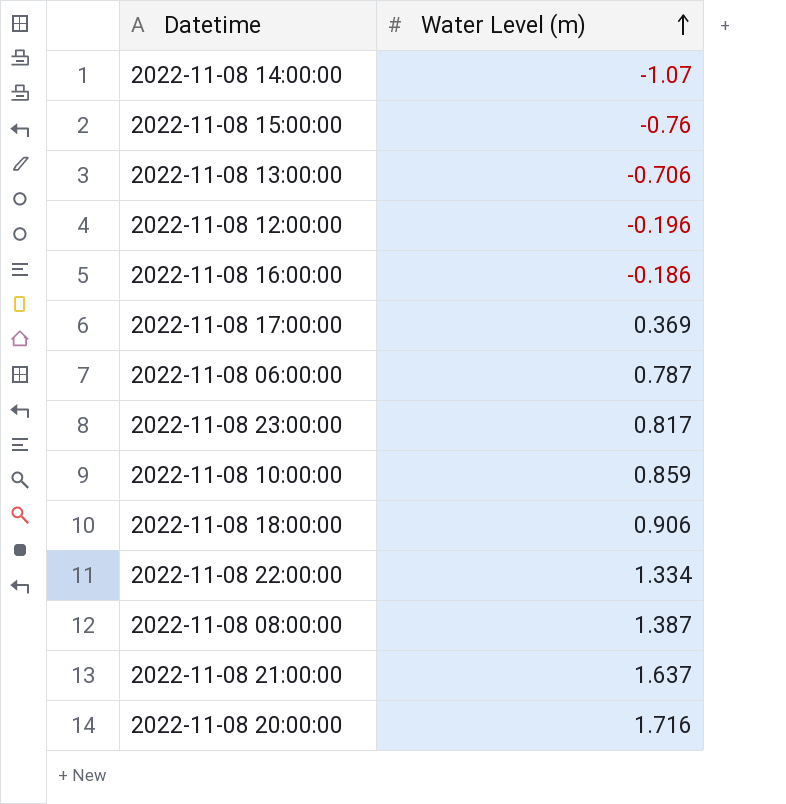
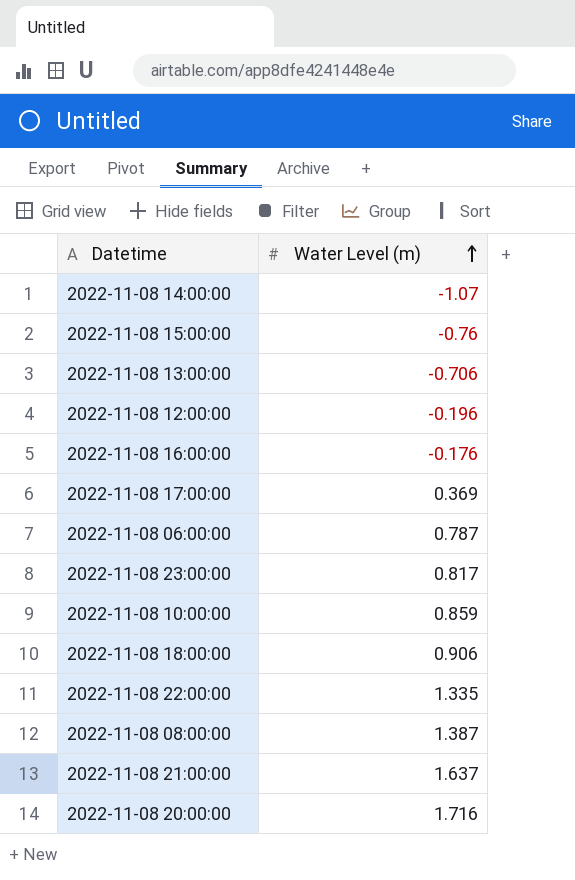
2022-11-08 16:00:00 | Water Level (m): -0.186 -> -0.176
2022-11-08 22:00:00 | Water Level (m): 1.334 -> 1.335

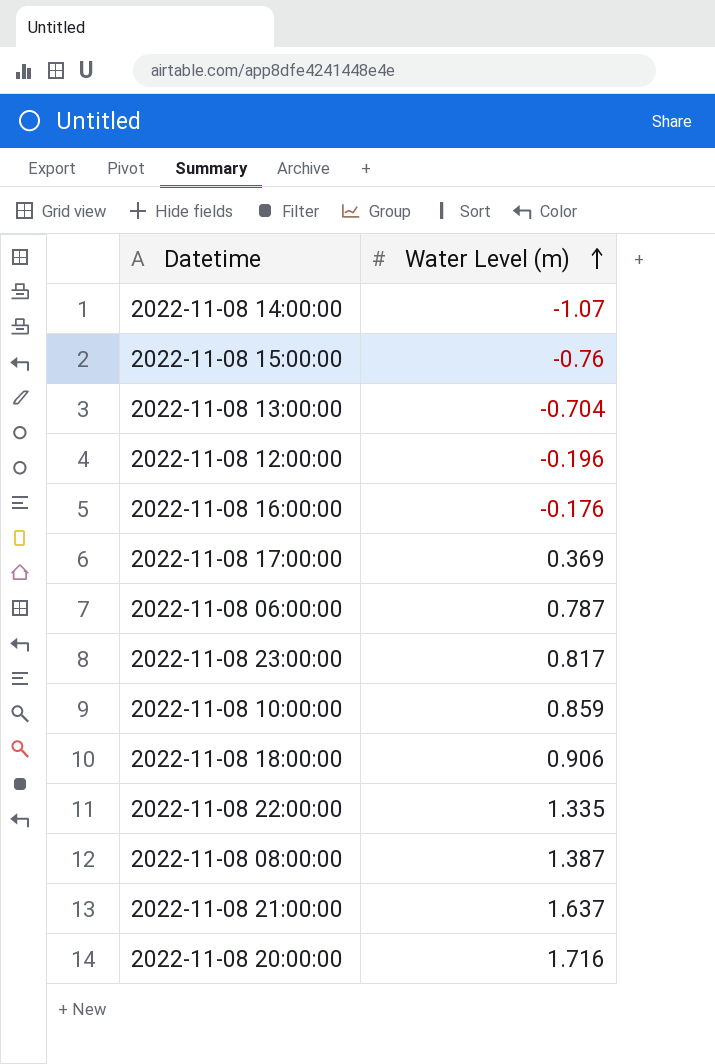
2022-11-08 13:00:00 | Water Level (m): -0.706 -> -0.704

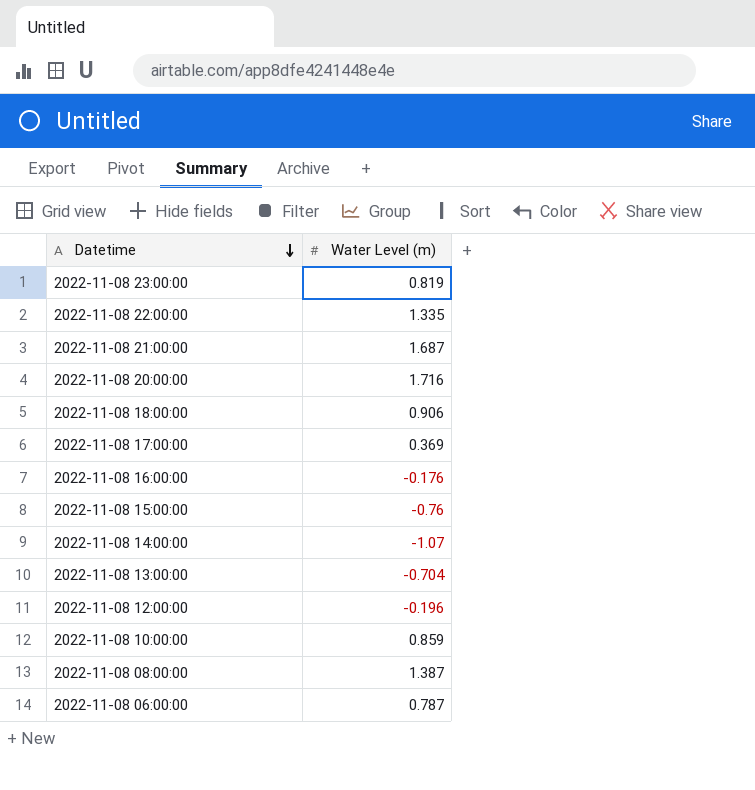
row order: Water Level (m) ascending -> Datetime descending
2022-11-08 23:00:00 | Water Level (m): 0.817 -> 0.819
2022-11-08 21:00:00 | Water Level (m): 1.637 -> 1.687

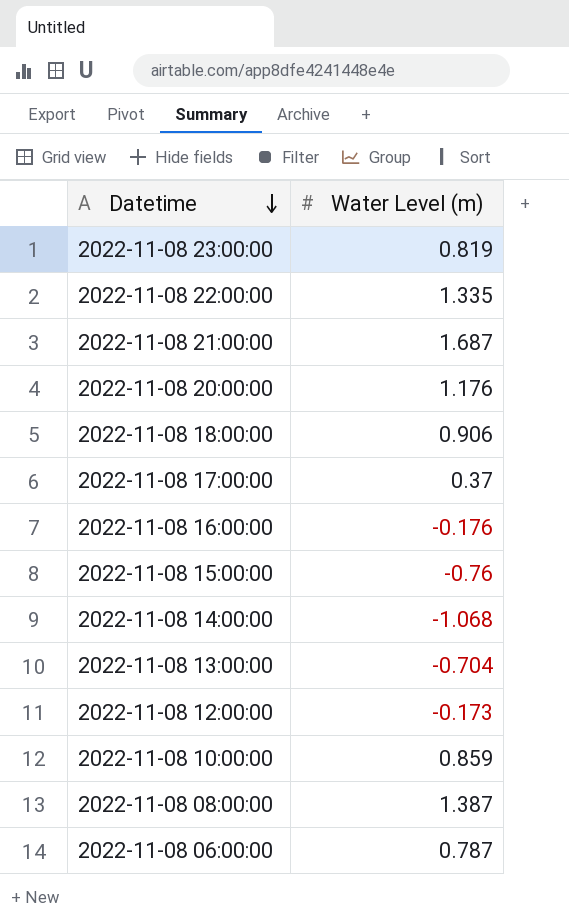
2022-11-08 20:00:00 | Water Level (m): 1.716 -> 1.176
2022-11-08 17:00:00 | Water Level (m): 0.369 -> 0.37
2022-11-08 14:00:00 | Water Level (m): -1.07 -> -1.068
2022-11-08 12:00:00 | Water Level (m): -0.196 -> -0.173

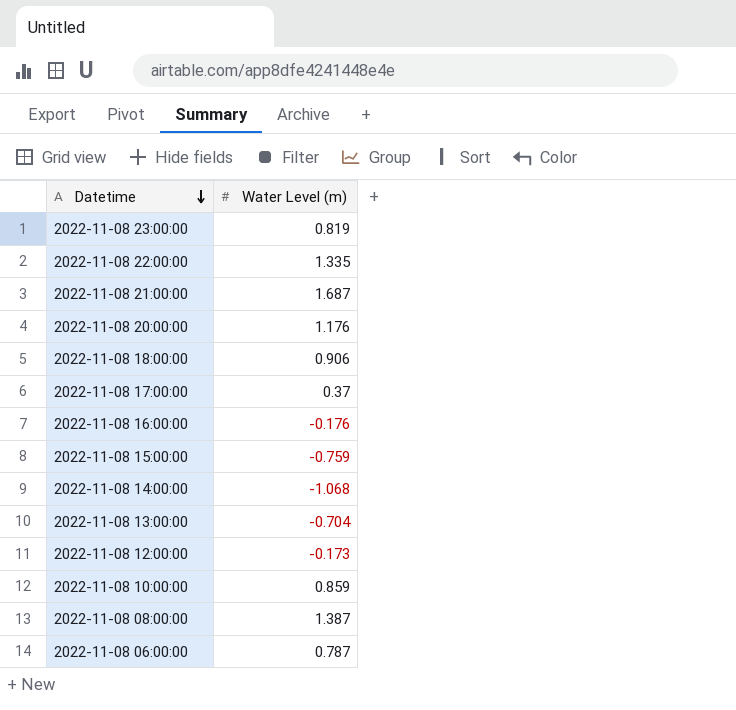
2022-11-08 15:00:00 | Water Level (m): -0.76 -> -0.759

